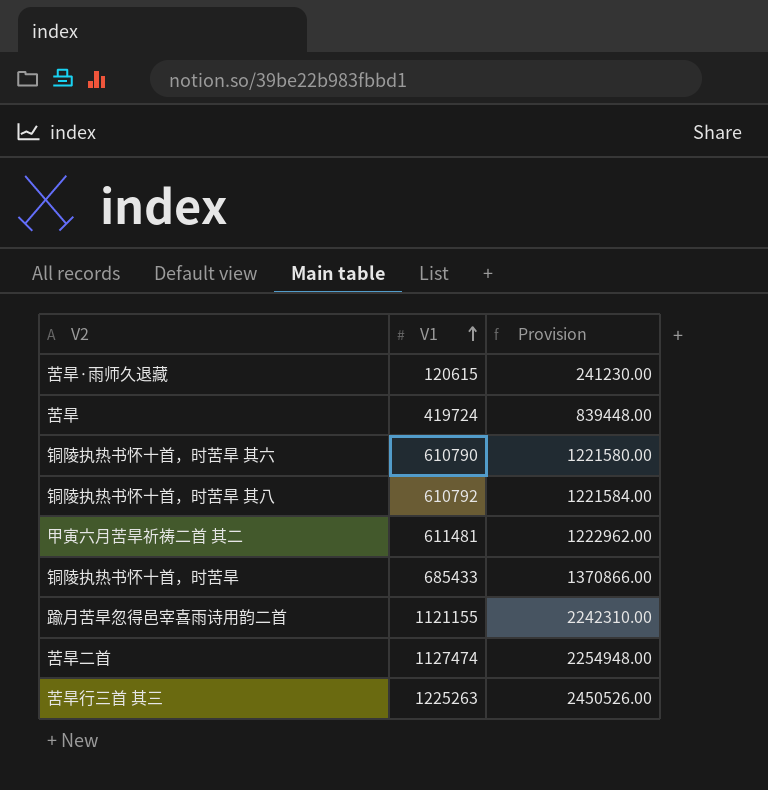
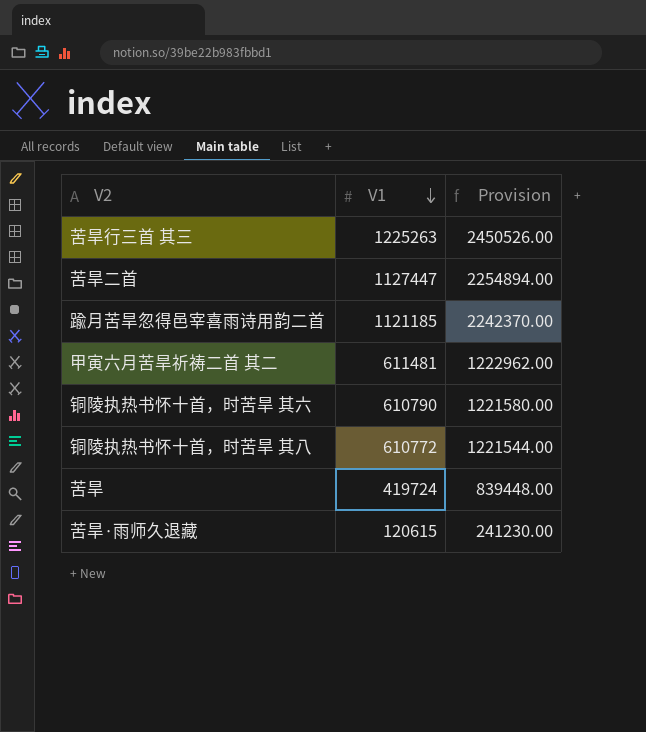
row order: V1 ascending -> V1 descending
row 铜陵执热书怀十首，时苦旱: 685433 | 1370866.00 -> none
苦旱二首 | V1: 1127474 -> 1127447
苦旱二首 | Provision: 2254948.00 -> 2254894.00
踰月苦旱忽得邑宰喜雨诗用韵二首 | V1: 1121155 -> 1121185
踰月苦旱忽得邑宰喜雨诗用韵二首 | Provision: 2242310.00 -> 2242370.00
铜陵执热书怀十首，时苦旱 其八 | V1: 610792 -> 610772
铜陵执热书怀十首，时苦旱 其八 | Provision: 1221584.00 -> 1221544.00

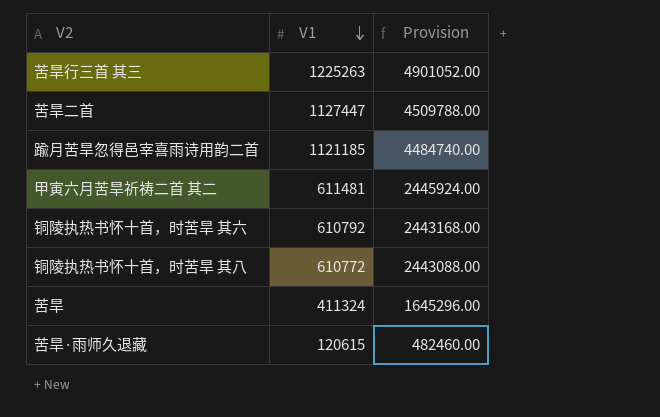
column Provision | formula: [V1] * 2 -> [V1] * 4
铜陵执热书怀十首，时苦旱 其六 | V1: 610790 -> 610792
苦旱 | V1: 419724 -> 411324

